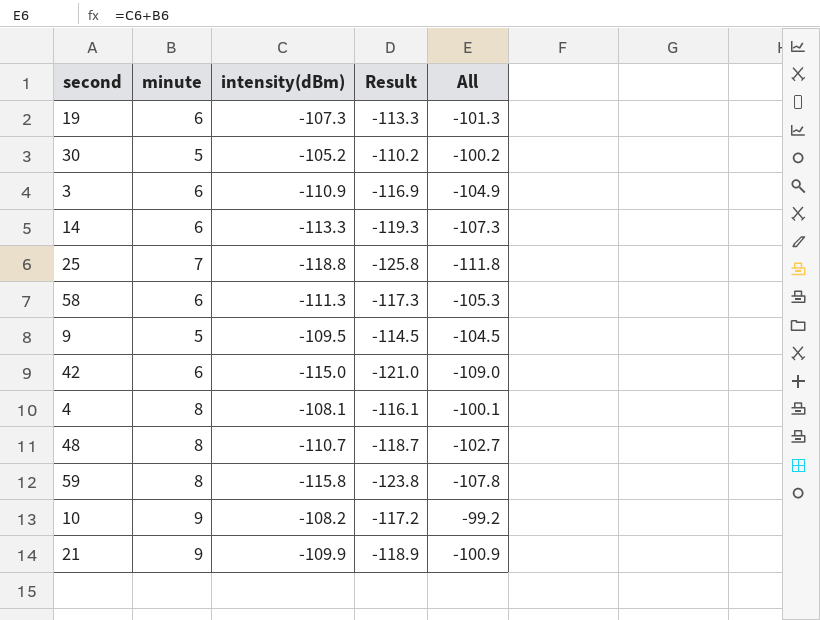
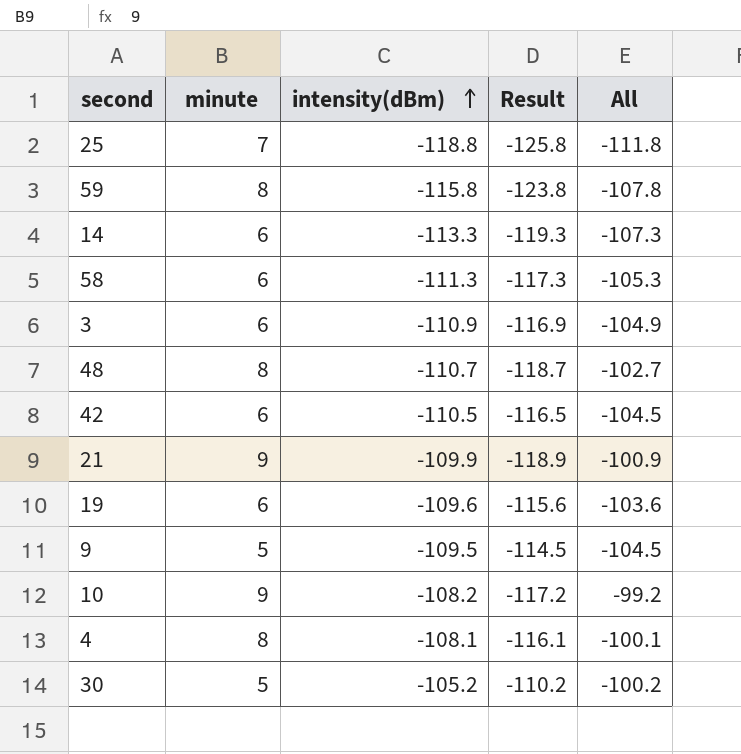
row order: none -> intensity(dBm) ascending
42 | intensity(dBm): -115.0 -> -110.5
42 | Result: -121.0 -> -116.5
42 | All: -109.0 -> -104.5
19 | intensity(dBm): -107.3 -> -109.6
19 | Result: -113.3 -> -115.6
19 | All: -101.3 -> -103.6

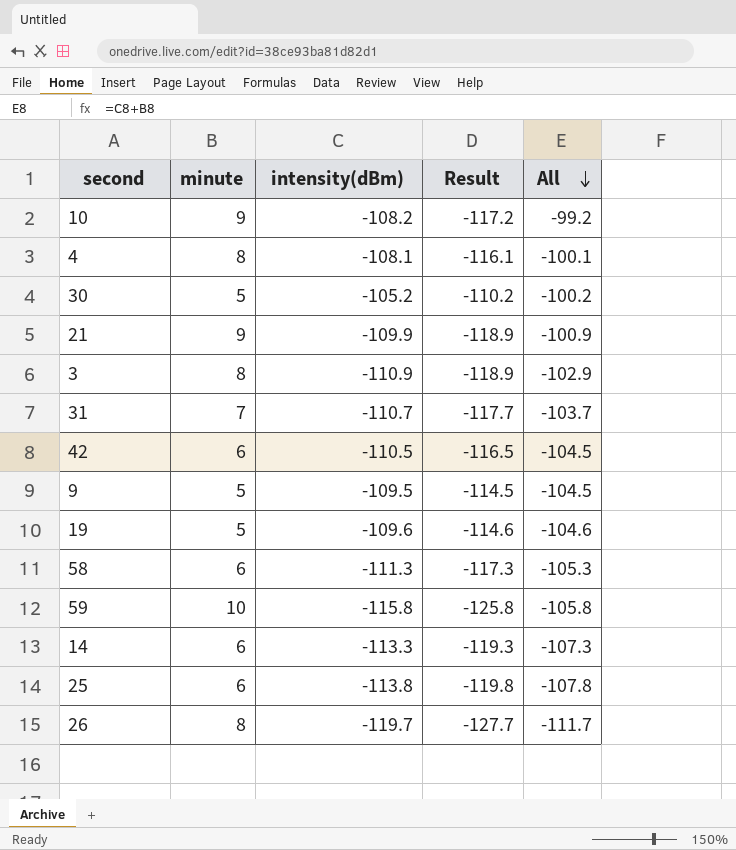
row order: intensity(dBm) ascending -> All descending
row 48: 8 | -110.7 | -118.7 | -102.7 -> none
3 | minute: 6 -> 8
3 | Result: -116.9 -> -118.9
3 | All: -104.9 -> -102.9
row 31: none -> 7 | -110.7 | -117.7 | -103.7
19 | minute: 6 -> 5
19 | Result: -115.6 -> -114.6
19 | All: -103.6 -> -104.6
59 | minute: 8 -> 10
59 | Result: -123.8 -> -125.8
59 | All: -107.8 -> -105.8
25 | minute: 7 -> 6
25 | intensity(dBm): -118.8 -> -113.8
25 | Result: -125.8 -> -119.8
25 | All: -111.8 -> -107.8
row 26: none -> 8 | -119.7 | -127.7 | -111.7

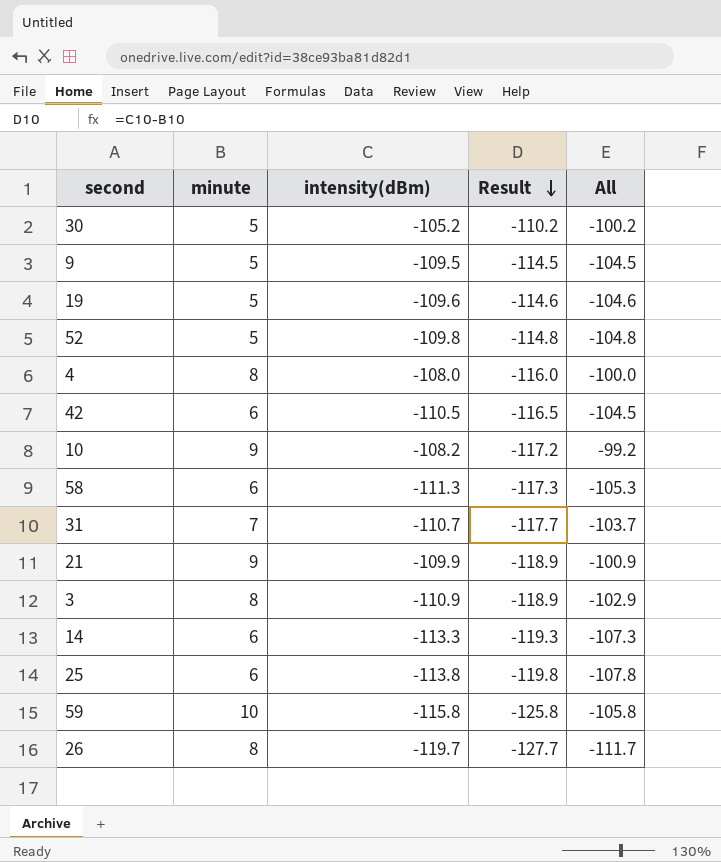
row order: All descending -> Result descending
row 52: none -> 5 | -109.8 | -114.8 | -104.8
4 | intensity(dBm): -108.1 -> -108.0
4 | Result: -116.1 -> -116.0
4 | All: -100.1 -> -100.0

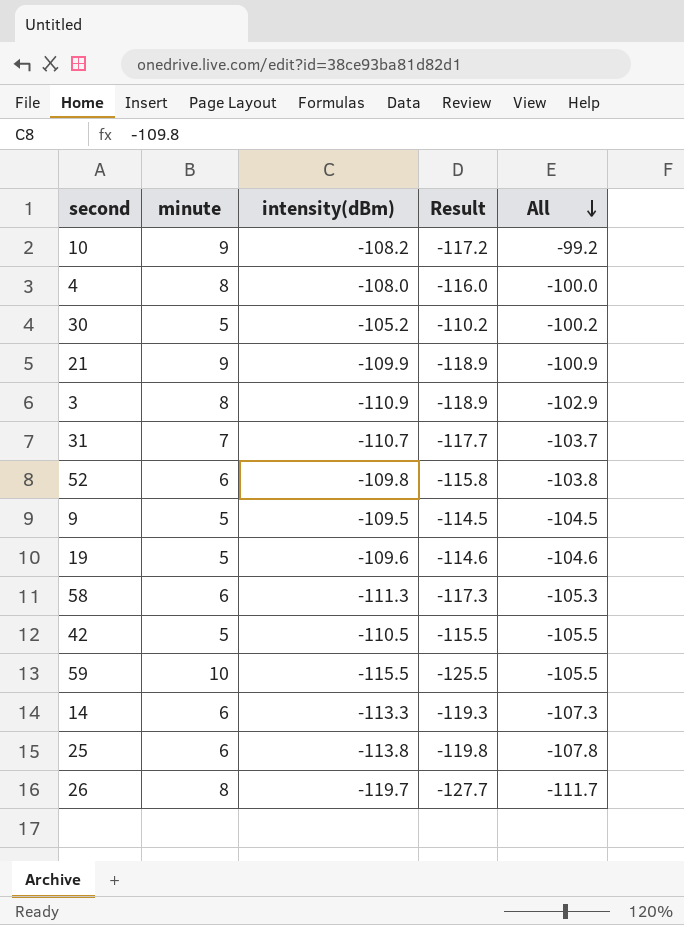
row order: Result descending -> All descending
52 | minute: 5 -> 6
52 | Result: -114.8 -> -115.8
52 | All: -104.8 -> -103.8
42 | minute: 6 -> 5
42 | Result: -116.5 -> -115.5
42 | All: -104.5 -> -105.5
59 | intensity(dBm): -115.8 -> -115.5
59 | Result: -125.8 -> -125.5
59 | All: -105.8 -> -105.5

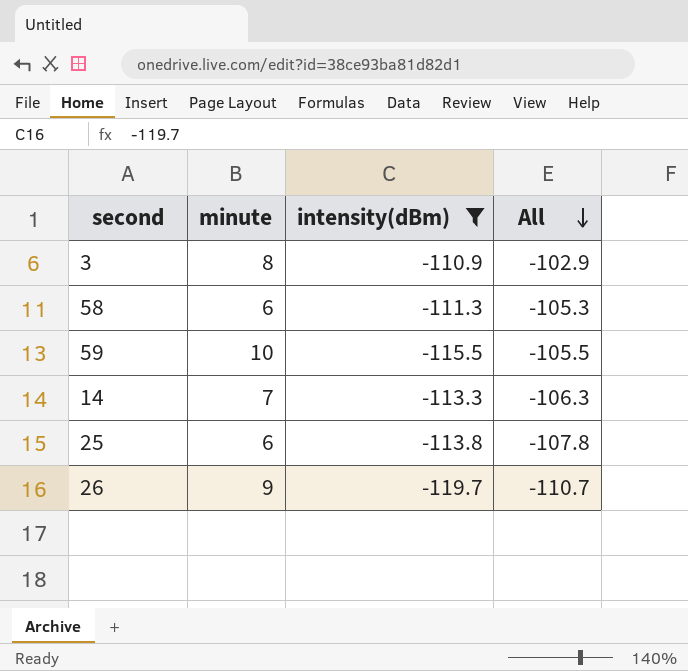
filter: none -> intensity(dBm) <= -110.9
column Result | formula: [intensity(dBm)] - [minute] -> none
14 | minute: 6 -> 7
14 | All: -107.3 -> -106.3
26 | minute: 8 -> 9
26 | All: -111.7 -> -110.7

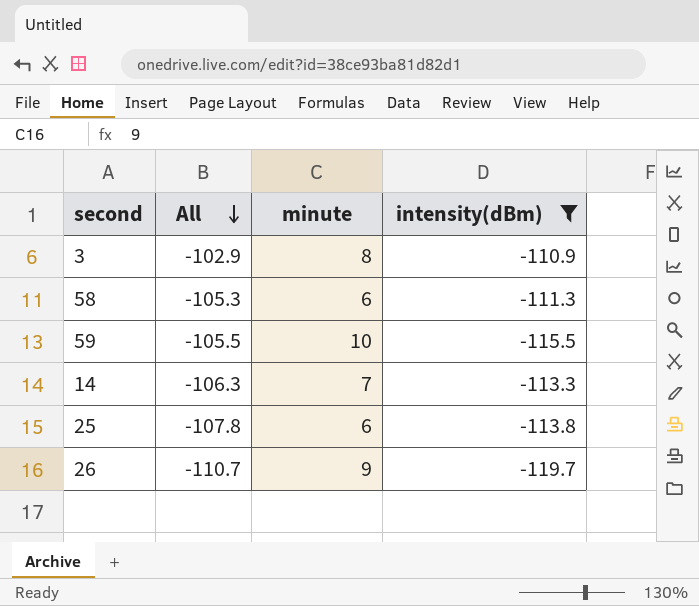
column All | position: 4 -> 2

